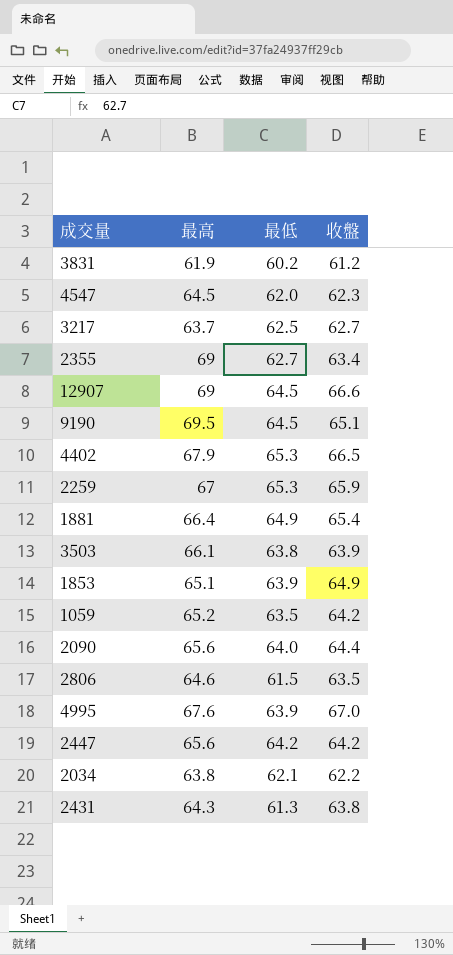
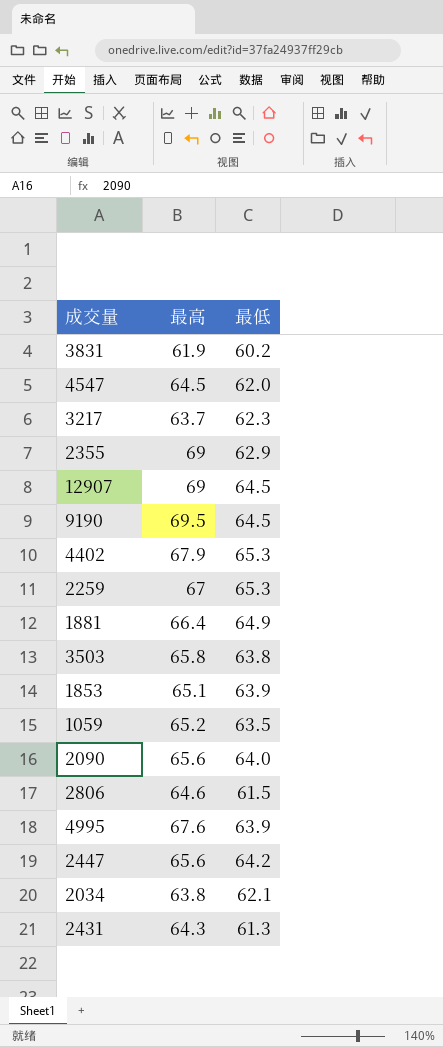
column 收盤 | position: 4 -> none
3217 | 最低: 62.5 -> 62.3
2355 | 最低: 62.7 -> 62.9
3503 | 最高: 66.1 -> 65.8

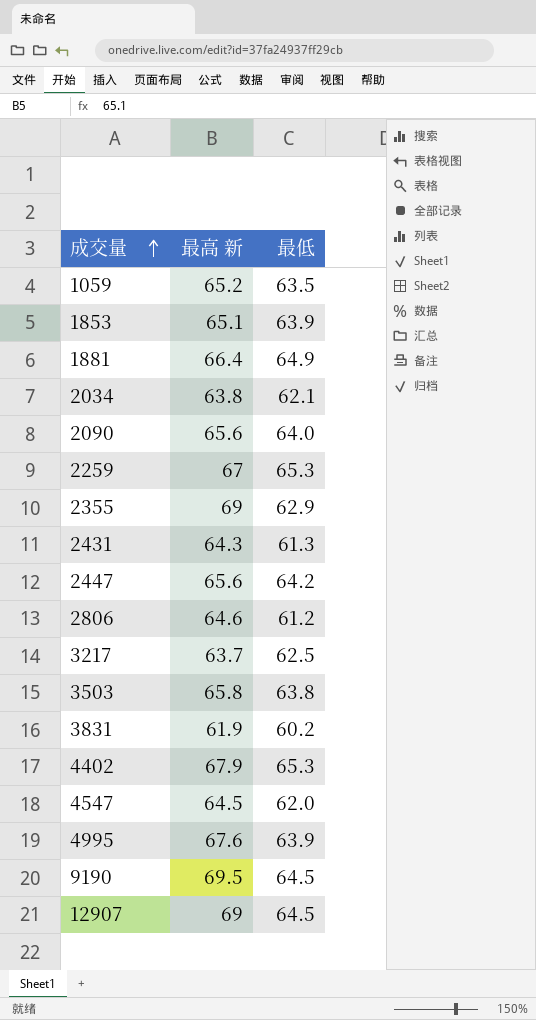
row order: none -> 成交量 ascending
column name: 最高 -> 最高 新
2806 | 最低: 61.5 -> 61.2
3217 | 最低: 62.3 -> 62.5

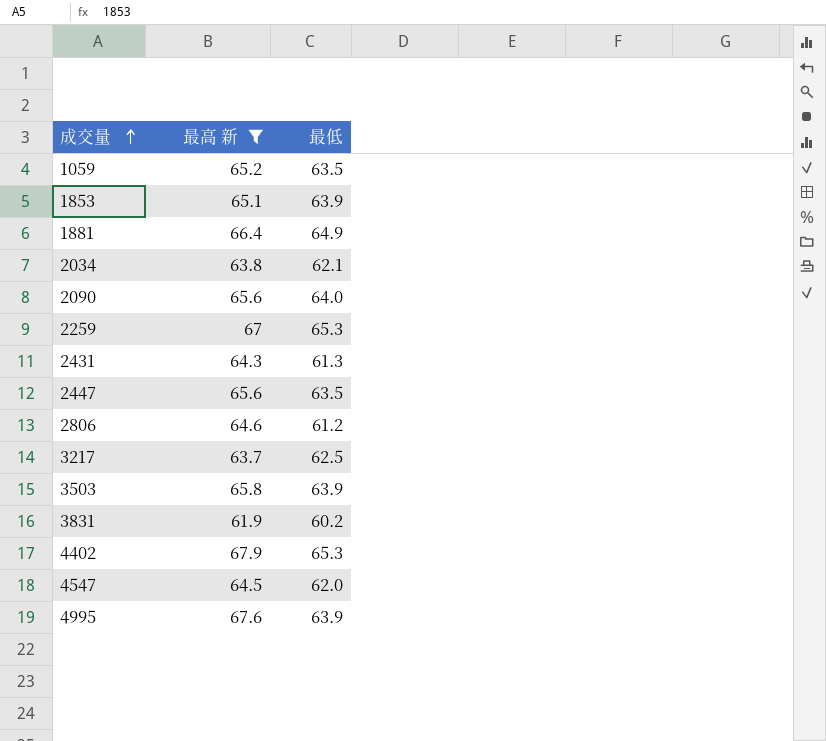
filter: none -> 最高 新 <= 67.9
2447 | 最低: 64.2 -> 63.5
3503 | 最低: 63.8 -> 63.9

